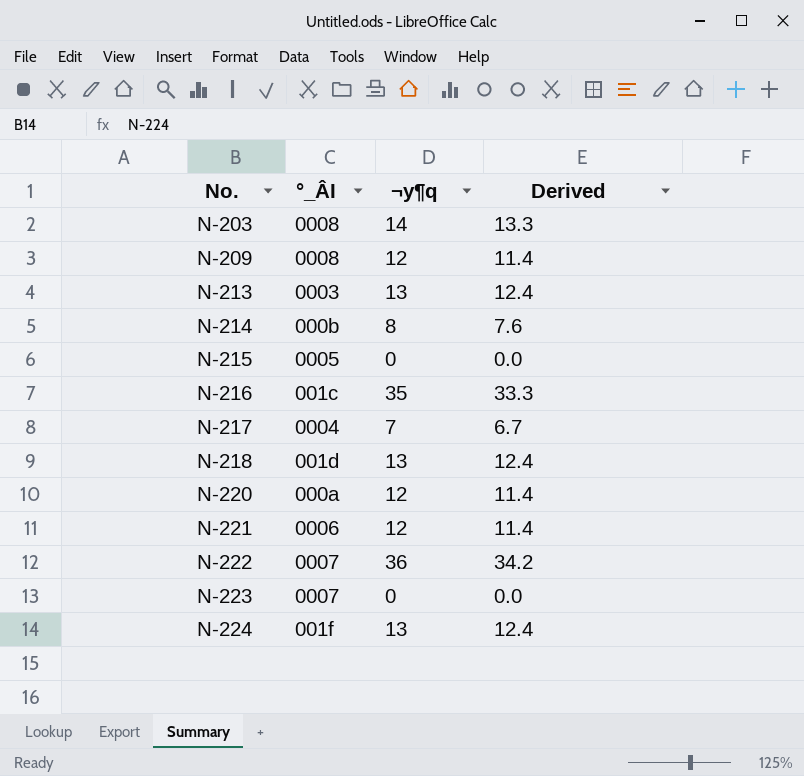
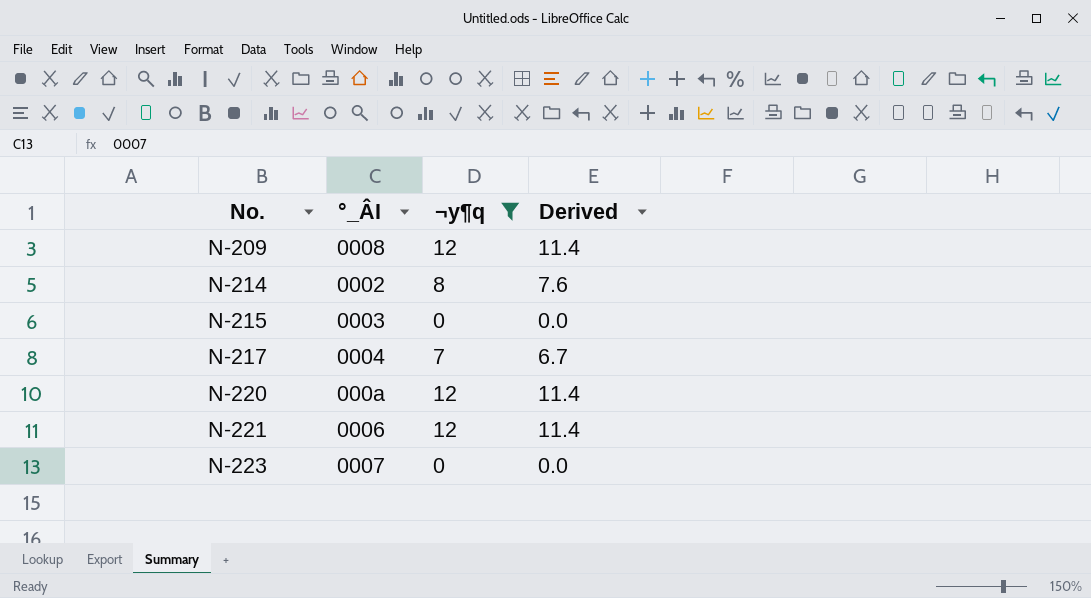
filter: none -> ¬y¶q <= 12
N-214 | °_ÂI: 000b -> 0002
N-215 | °_ÂI: 0005 -> 0003

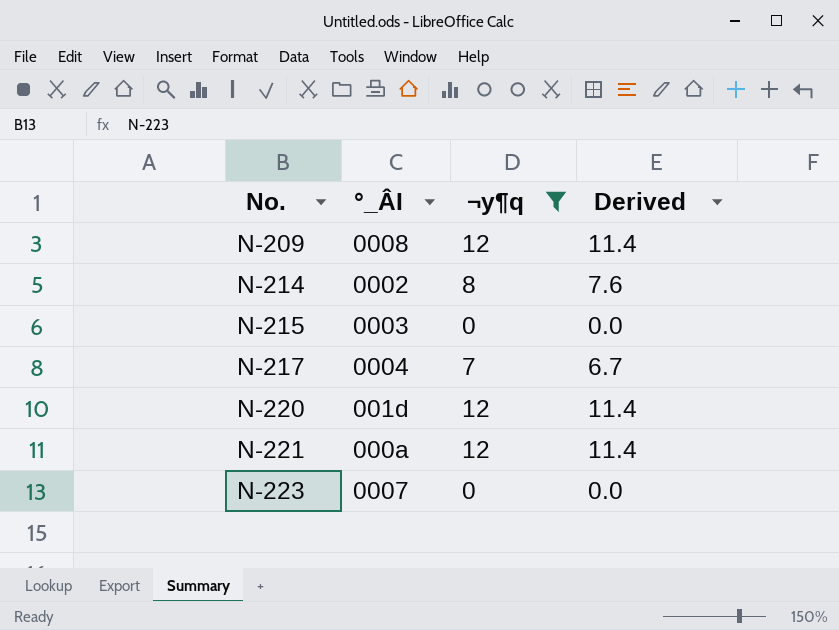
N-220 | °_ÂI: 000a -> 001d
N-221 | °_ÂI: 0006 -> 000a

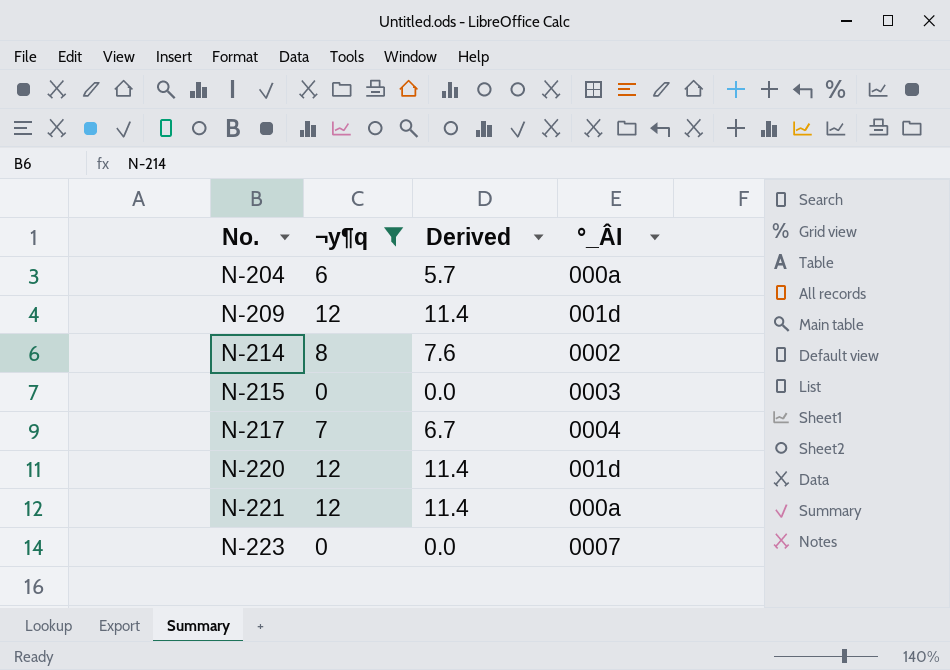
column °_ÂI | position: 2 -> 4
row N-204: none -> 6 | 5.7 | 000a
N-209 | °_ÂI: 0008 -> 001d

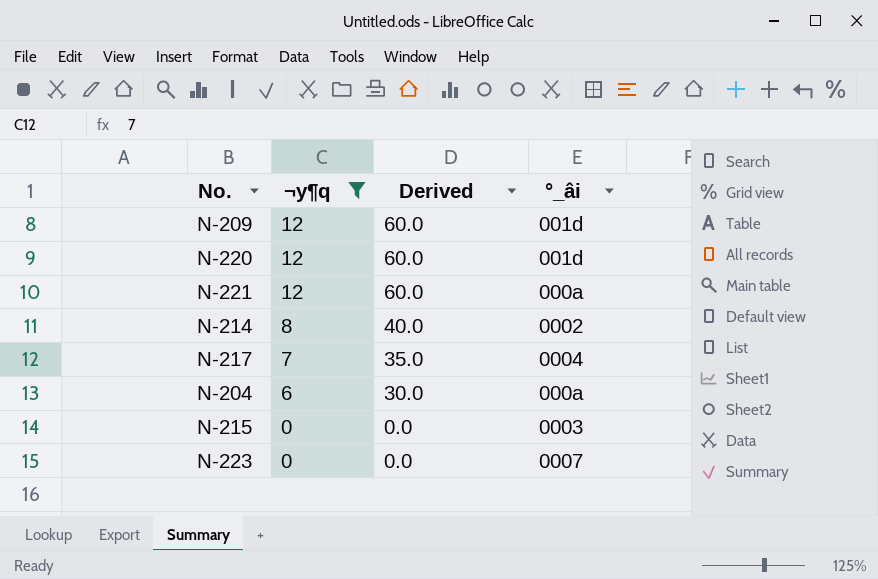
row order: No. ascending -> ¬y¶q descending
column Derived | formula: [¬y¶q] * 0.95 -> [¬y¶q] * 5
column name: °_ÂI -> °_âi

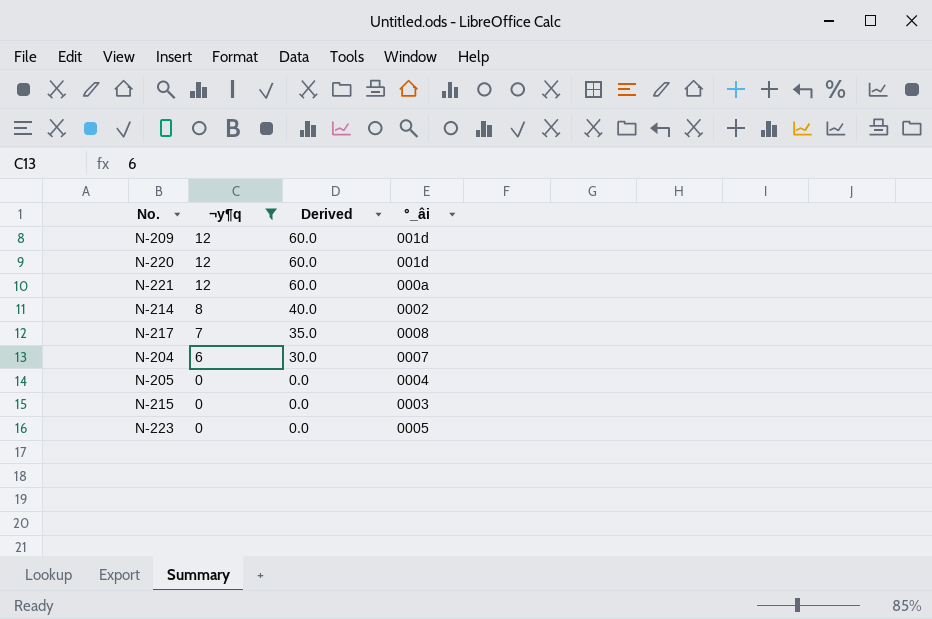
N-217 | °_âi: 0004 -> 0008
N-204 | °_âi: 000a -> 0007
row N-205: none -> 0 | 0.0 | 0004
N-223 | °_âi: 0007 -> 0005

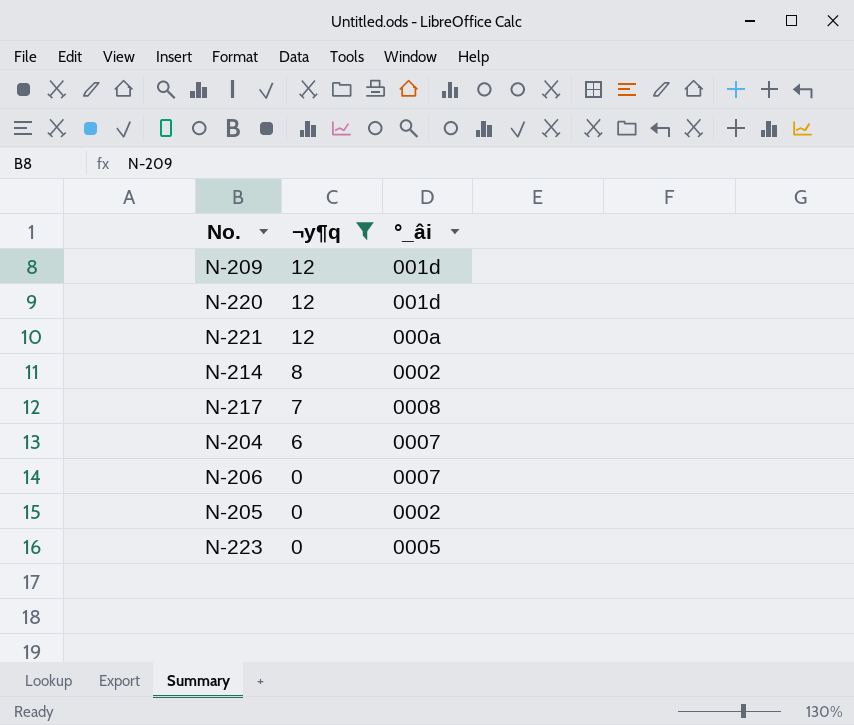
column Derived | formula: [¬y¶q] * 5 -> none
row N-215: 0 | 0.0 | 0003 -> none
row N-206: none -> 0 | 0007
N-205 | °_âi: 0004 -> 0002

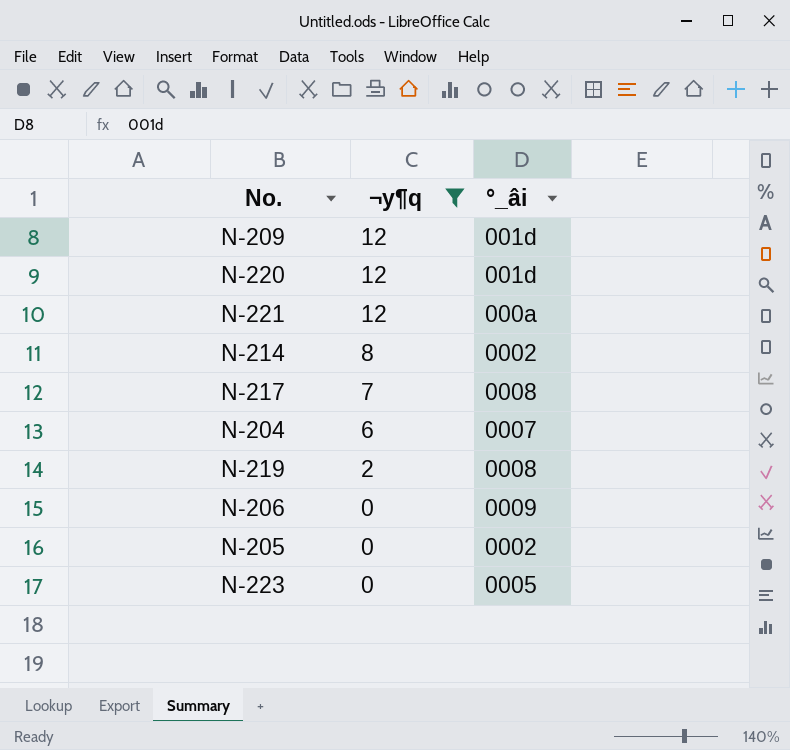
row N-219: none -> 2 | 0008
N-206 | °_âi: 0007 -> 0009

